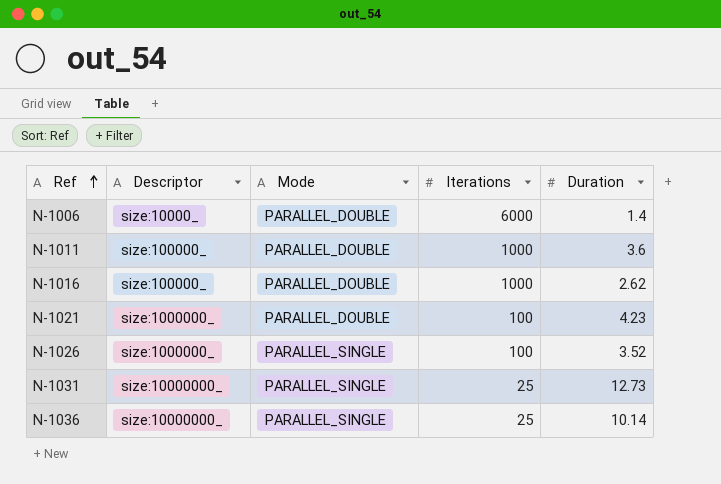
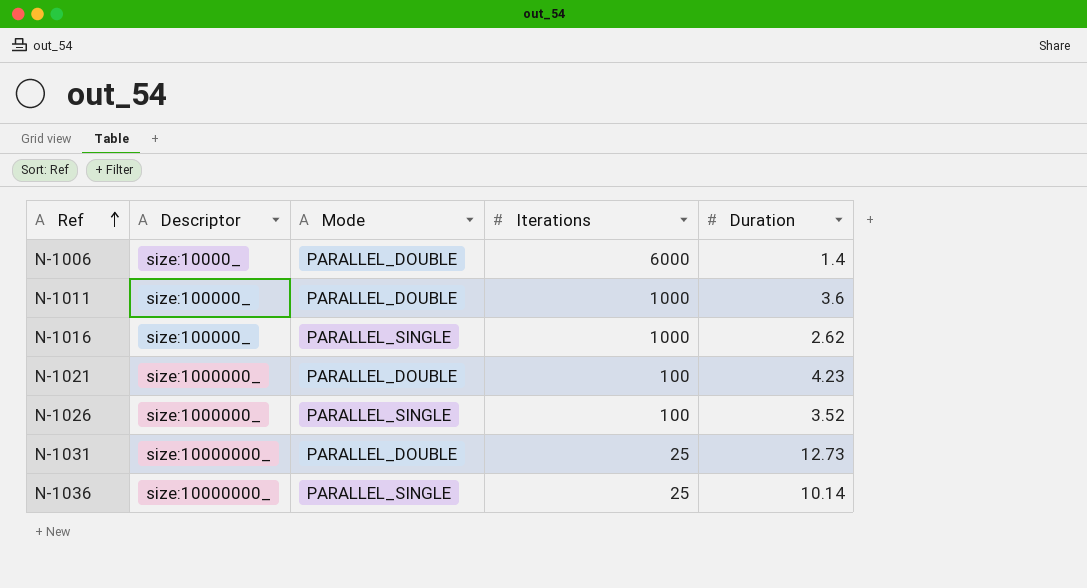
N-1016 | Mode: PARALLEL_DOUBLE -> PARALLEL_SINGLE
N-1031 | Mode: PARALLEL_SINGLE -> PARALLEL_DOUBLE

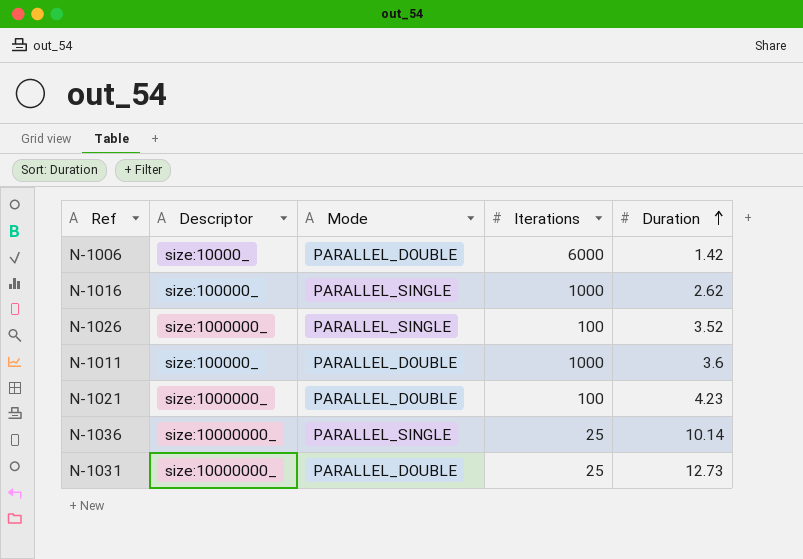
row order: Ref ascending -> Duration ascending
N-1006 | Duration: 1.4 -> 1.42

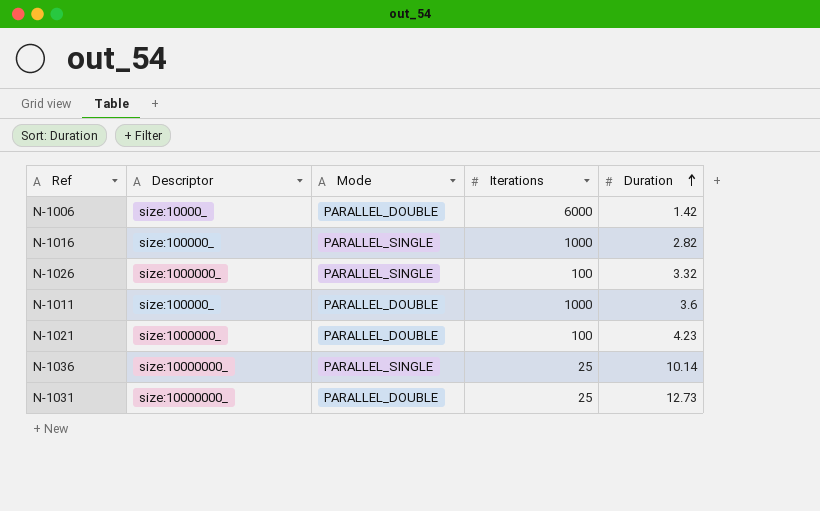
N-1016 | Duration: 2.62 -> 2.82
N-1026 | Duration: 3.52 -> 3.32

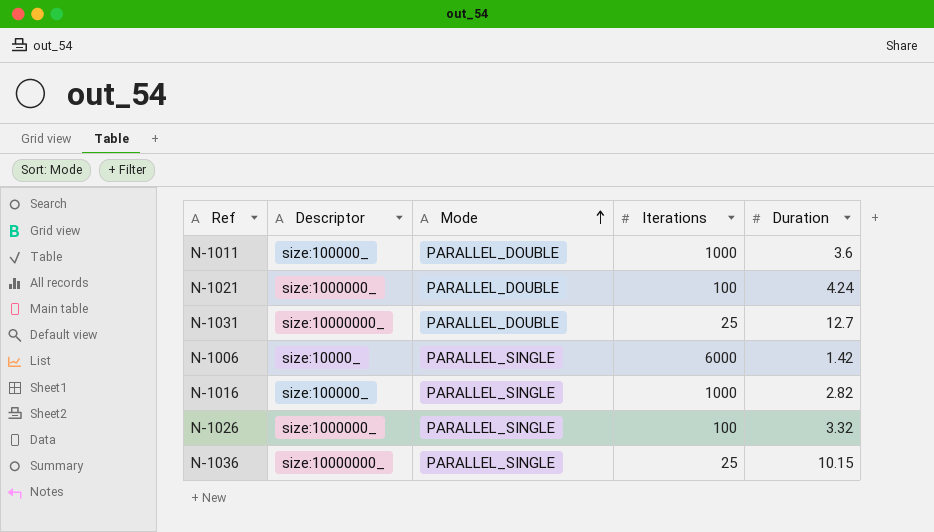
row order: Duration ascending -> Mode ascending
N-1021 | Duration: 4.23 -> 4.24
N-1031 | Duration: 12.73 -> 12.7
N-1006 | Mode: PARALLEL_DOUBLE -> PARALLEL_SINGLE
N-1036 | Duration: 10.14 -> 10.15

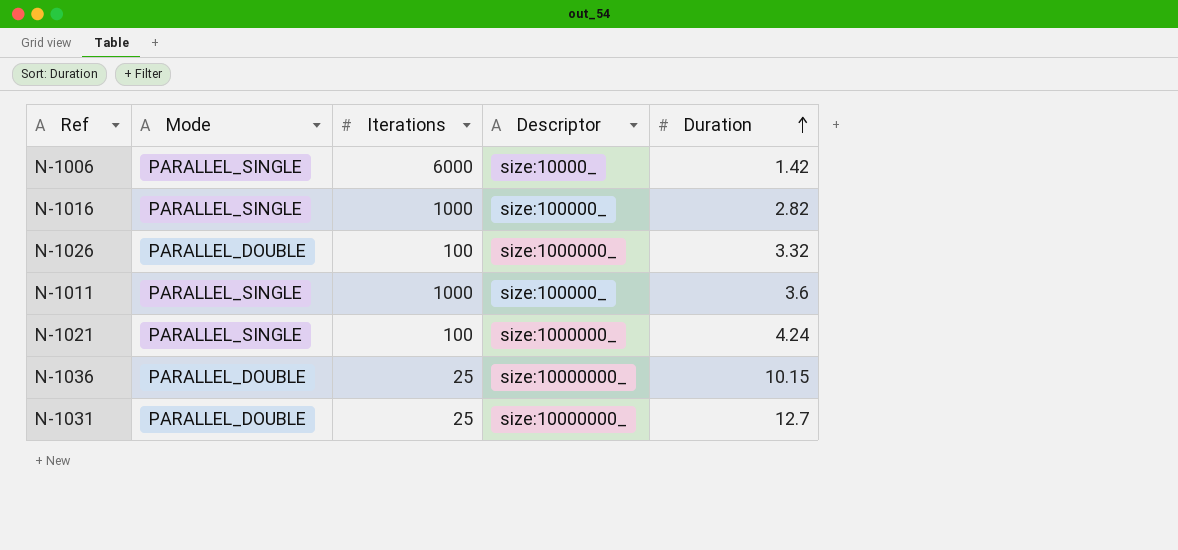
row order: Mode ascending -> Duration ascending
column Descriptor | position: 2 -> 4
N-1026 | Mode: PARALLEL_SINGLE -> PARALLEL_DOUBLE
N-1011 | Mode: PARALLEL_DOUBLE -> PARALLEL_SINGLE
N-1021 | Mode: PARALLEL_DOUBLE -> PARALLEL_SINGLE
N-1036 | Mode: PARALLEL_SINGLE -> PARALLEL_DOUBLE

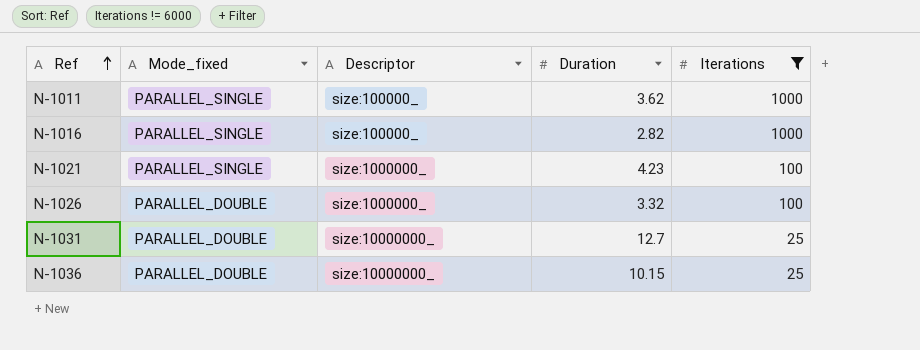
filter: none -> Iterations != 6000
row order: Duration ascending -> Ref ascending
column name: Mode -> Mode_fixed
column Iterations | position: 3 -> 5
N-1011 | Duration: 3.6 -> 3.62
N-1021 | Duration: 4.24 -> 4.23

